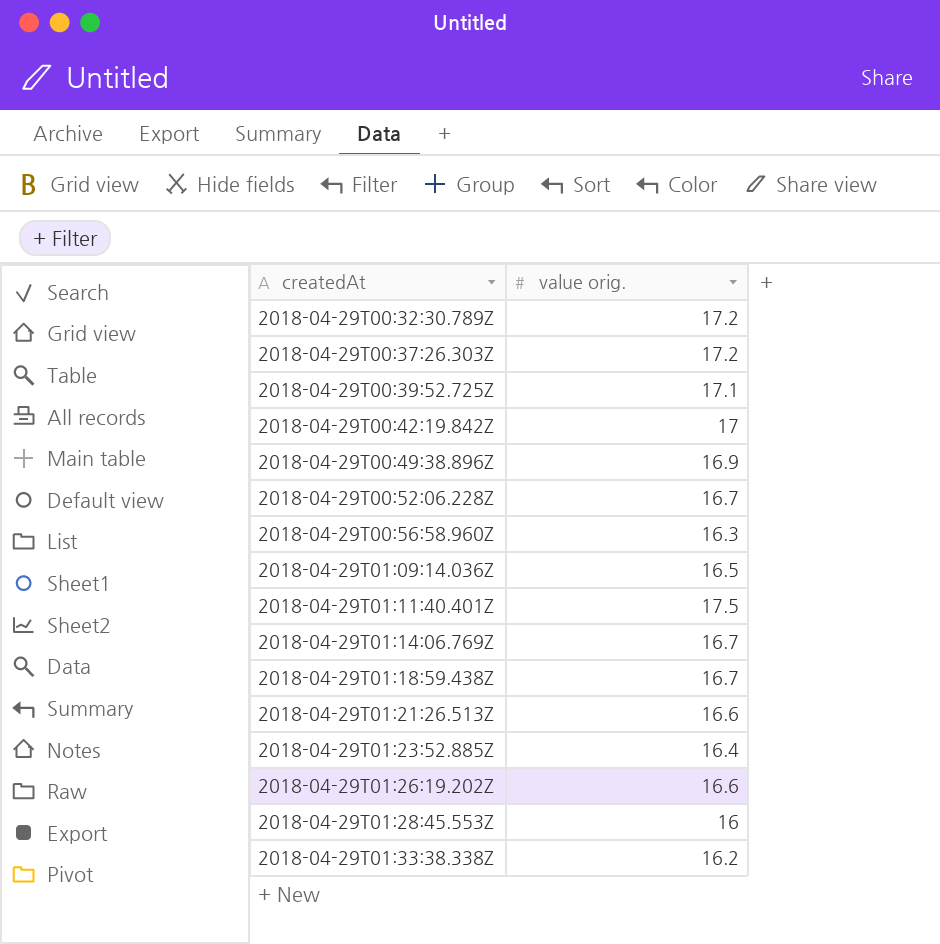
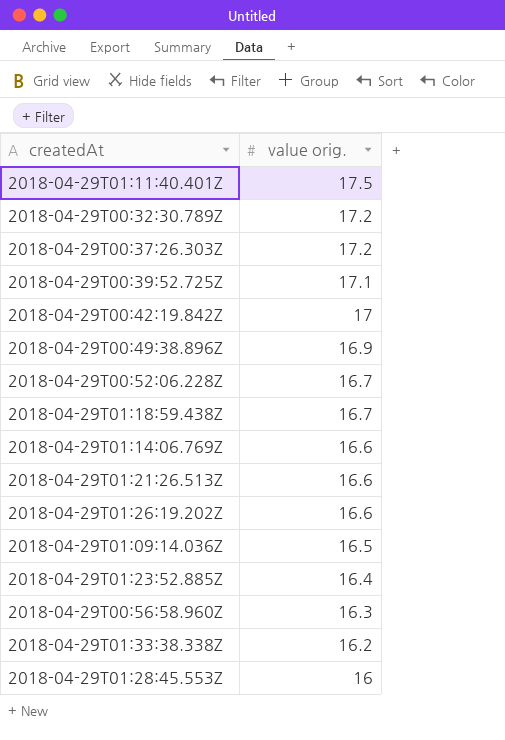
row order: createdAt ascending -> value orig. descending
2018-04-29T01:14:06.769Z | value orig.: 16.7 -> 16.6

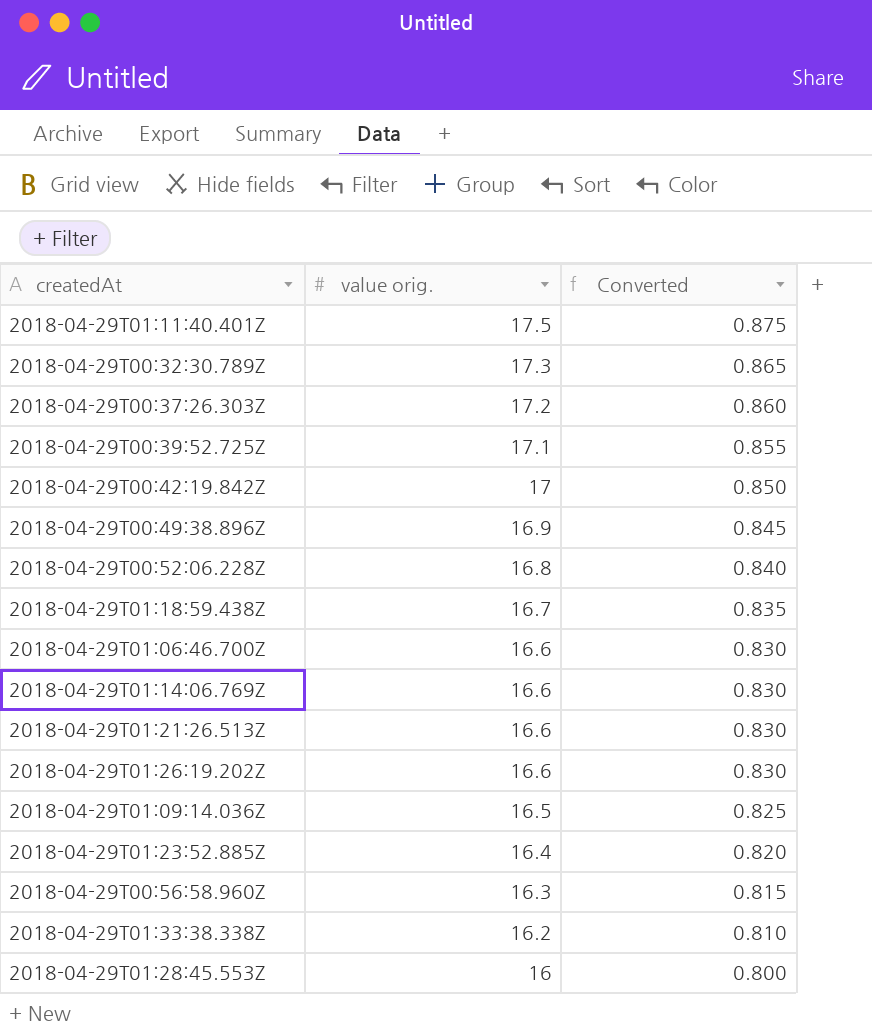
column Converted | formula: none -> [value orig.] * 0.05
2018-04-29T00:32:30.789Z | value orig.: 17.2 -> 17.3
2018-04-29T00:52:06.228Z | value orig.: 16.7 -> 16.8
row 2018-04-29T01:06:46.700Z: none -> 16.6 | 0.830

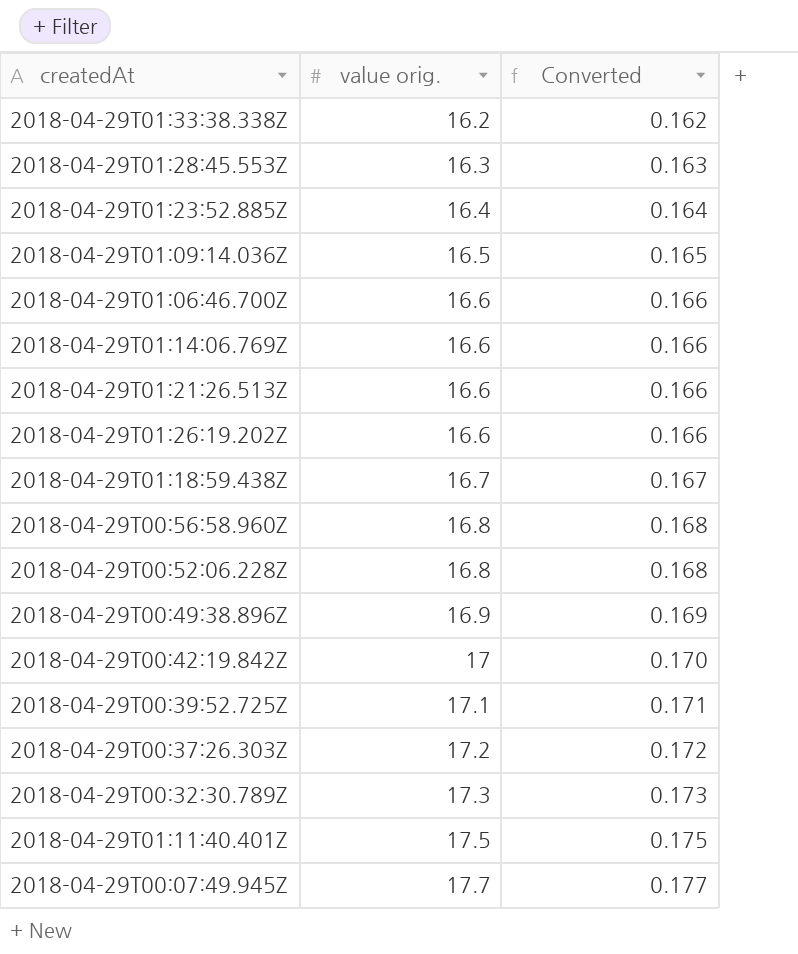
row order: value orig. descending -> value orig. ascending
column Converted | formula: [value orig.] * 0.05 -> [value orig.] * 0.01
2018-04-29T01:28:45.553Z | value orig.: 16 -> 16.3
2018-04-29T00:56:58.960Z | value orig.: 16.3 -> 16.8
row 2018-04-29T00:07:49.945Z: none -> 17.7 | 0.177

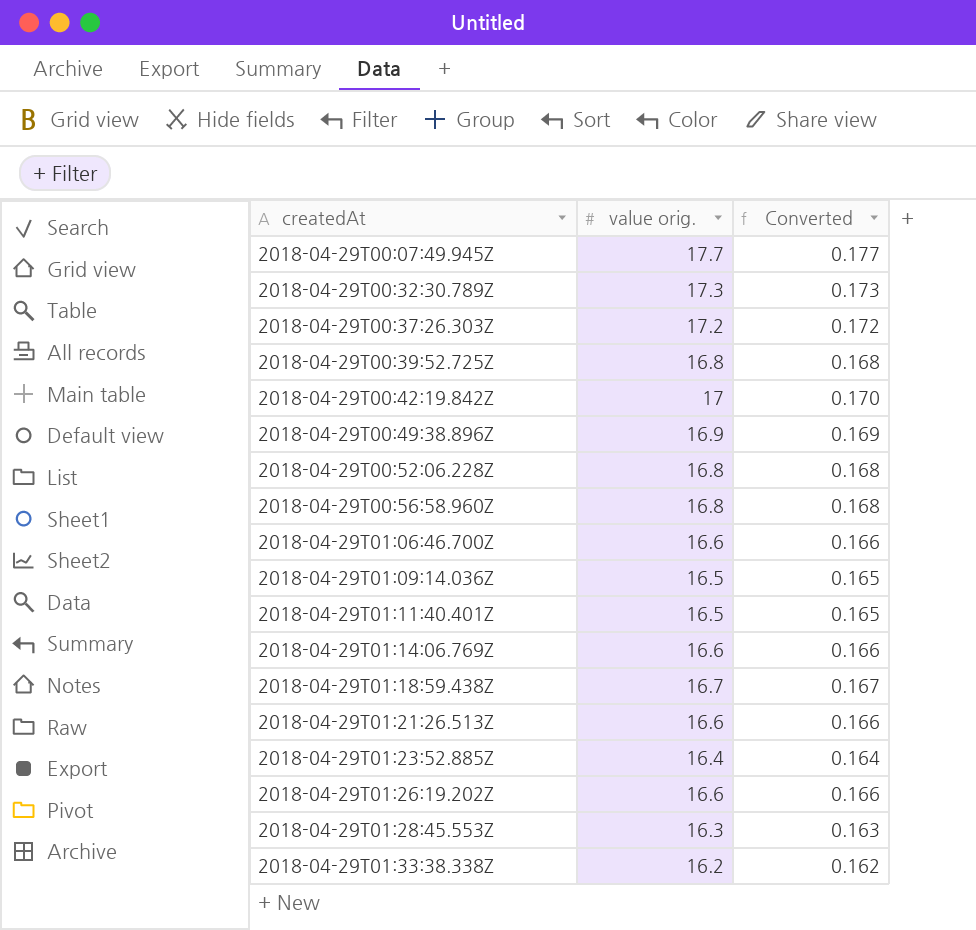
row order: value orig. ascending -> createdAt ascending
2018-04-29T00:39:52.725Z | value orig.: 17.1 -> 16.8
2018-04-29T00:39:52.725Z | Converted: 0.171 -> 0.168
2018-04-29T01:11:40.401Z | value orig.: 17.5 -> 16.5
2018-04-29T01:11:40.401Z | Converted: 0.175 -> 0.165

